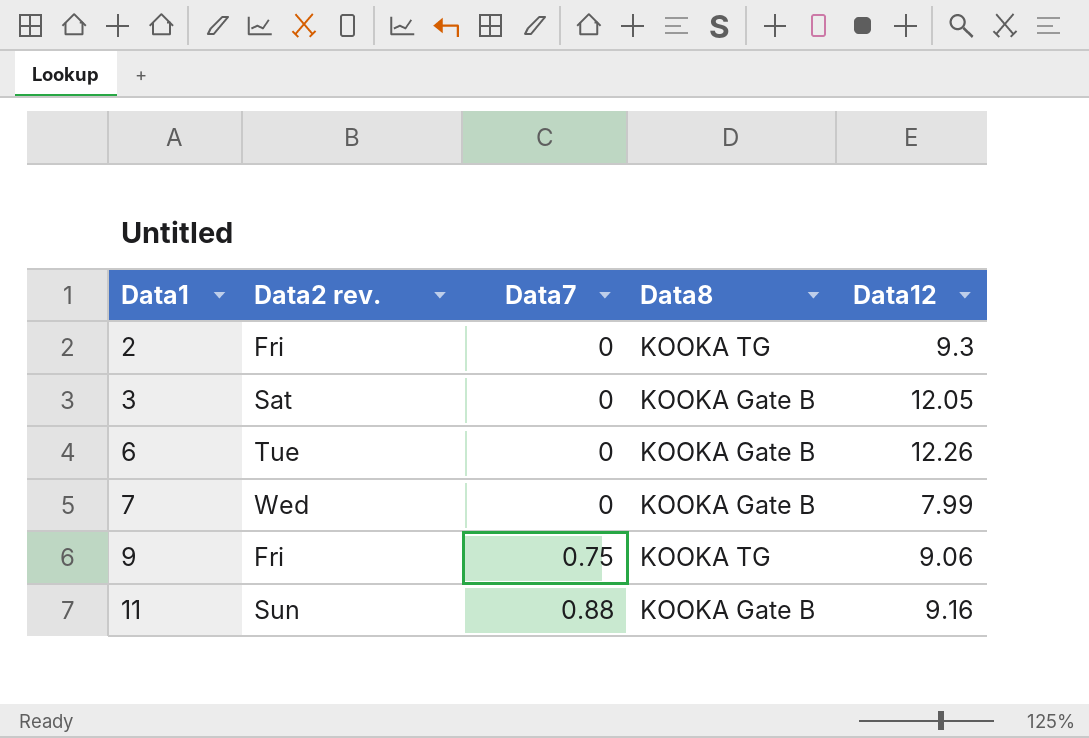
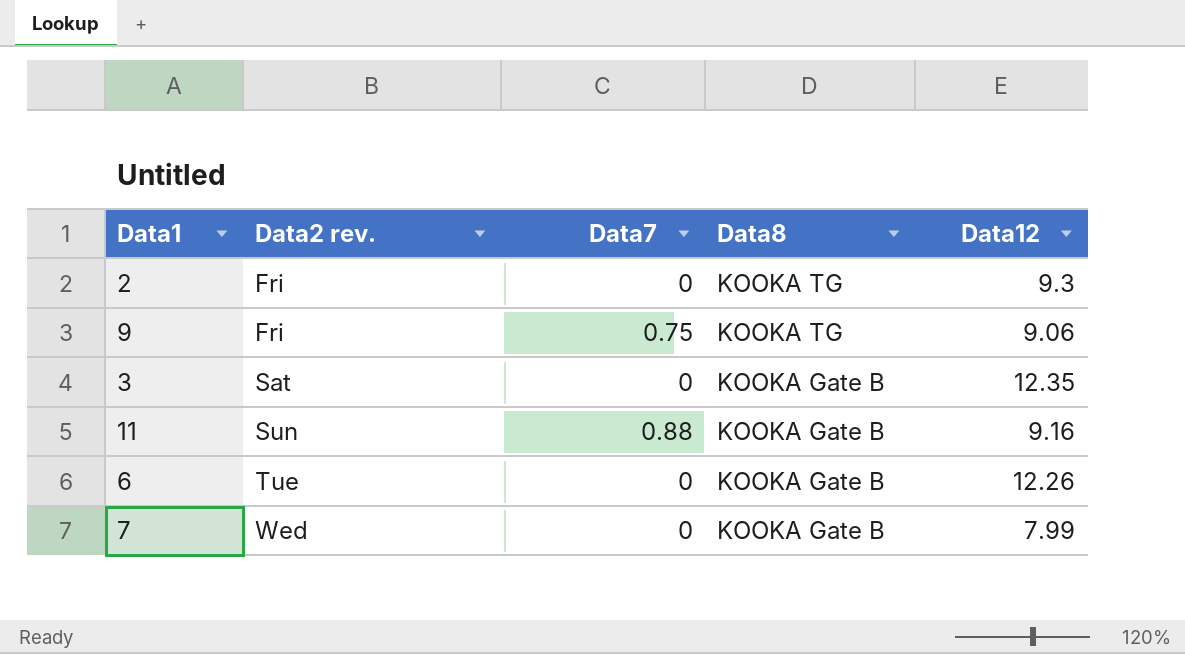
row order: Data1 ascending -> Data2 rev. ascending
3 | Data12: 12.05 -> 12.35

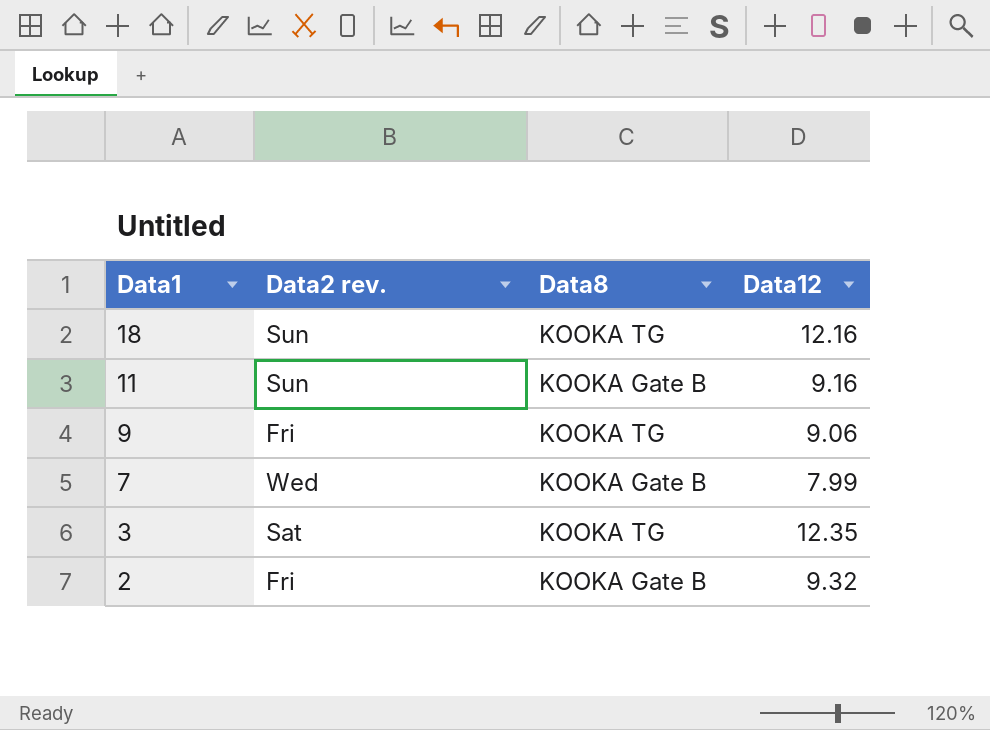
row order: Data2 rev. ascending -> Data1 descending
column Data7 | position: 3 -> none
row 6: Tue | 0 | KOOKA Gate B | 12.26 -> none
row 18: none -> Sun | KOOKA TG | 12.16
3 | Data8: KOOKA Gate B -> KOOKA TG
2 | Data8: KOOKA TG -> KOOKA Gate B
2 | Data12: 9.3 -> 9.32

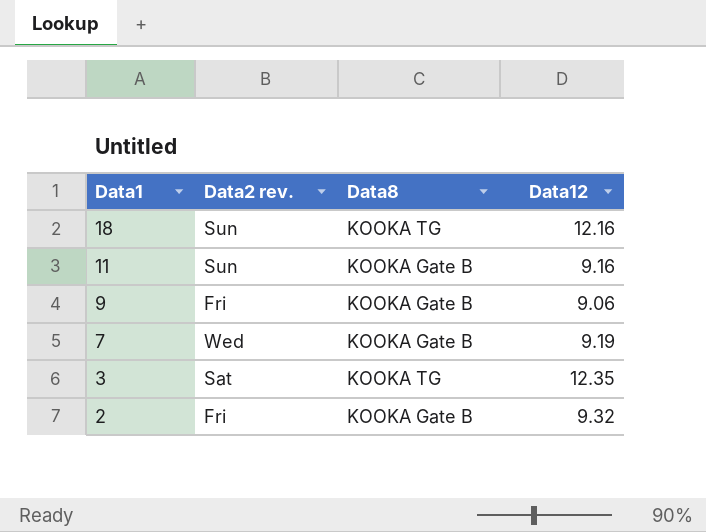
9 | Data8: KOOKA TG -> KOOKA Gate B
7 | Data12: 7.99 -> 9.19

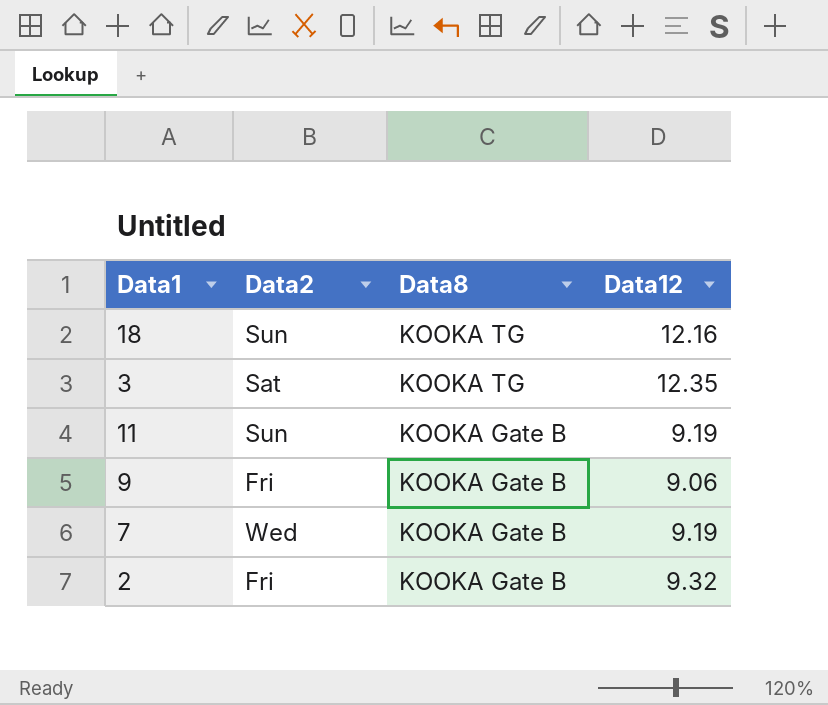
row order: Data1 descending -> Data8 descending
column name: Data2 rev. -> Data2
11 | Data12: 9.16 -> 9.19

